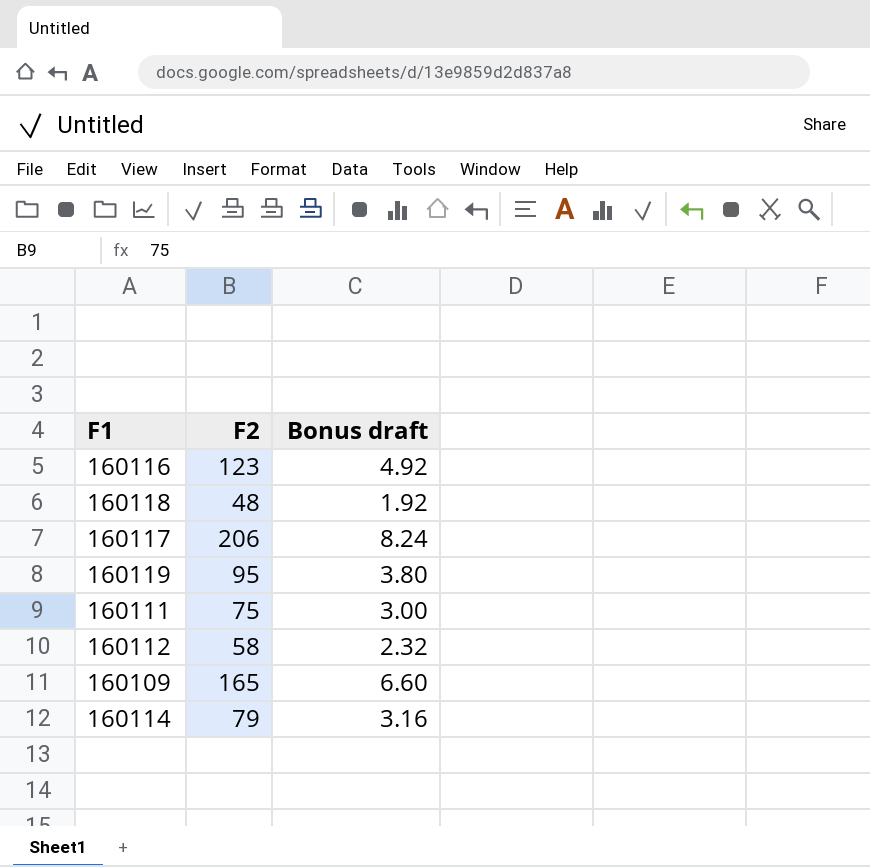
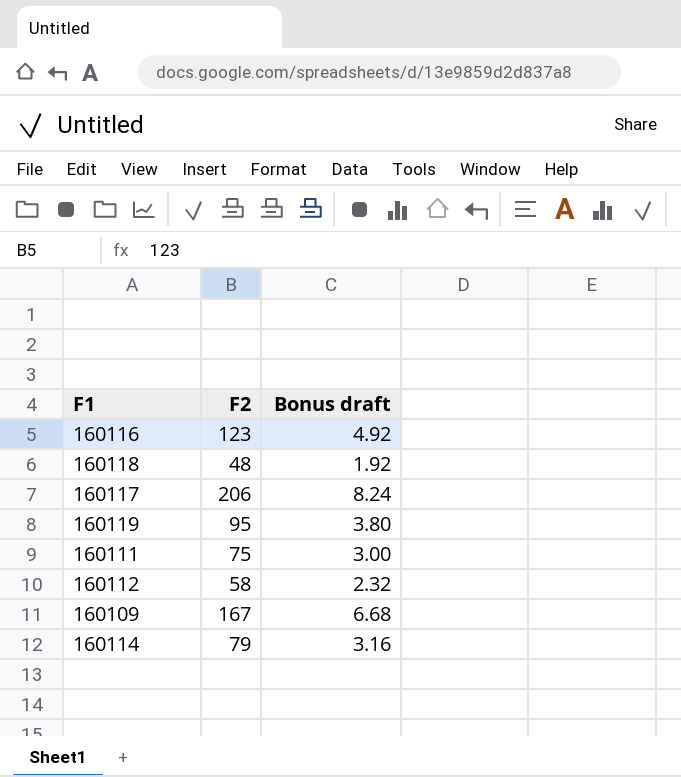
160109 | F2: 165 -> 167
160109 | Bonus draft: 6.60 -> 6.68

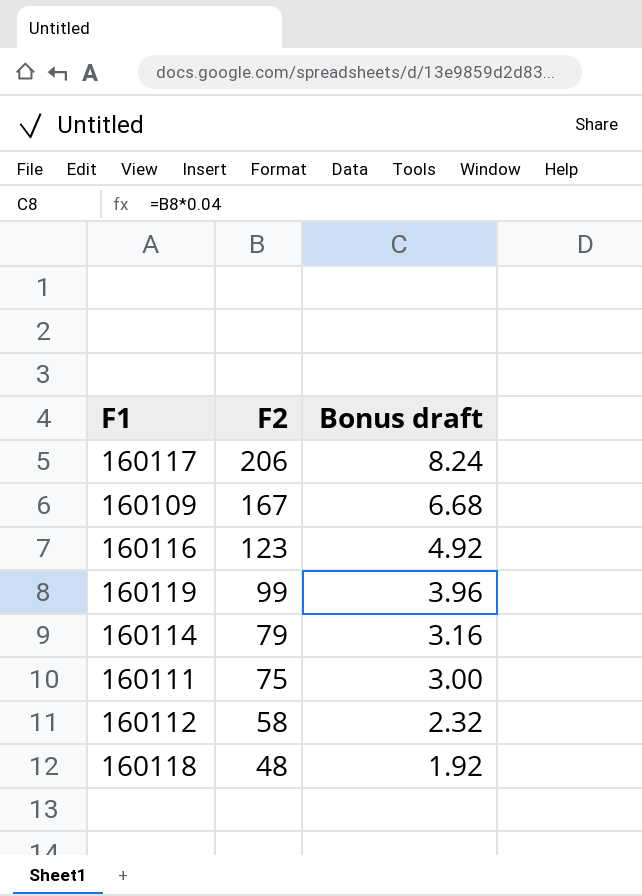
row order: none -> F2 descending
160119 | F2: 95 -> 99
160119 | Bonus draft: 3.80 -> 3.96

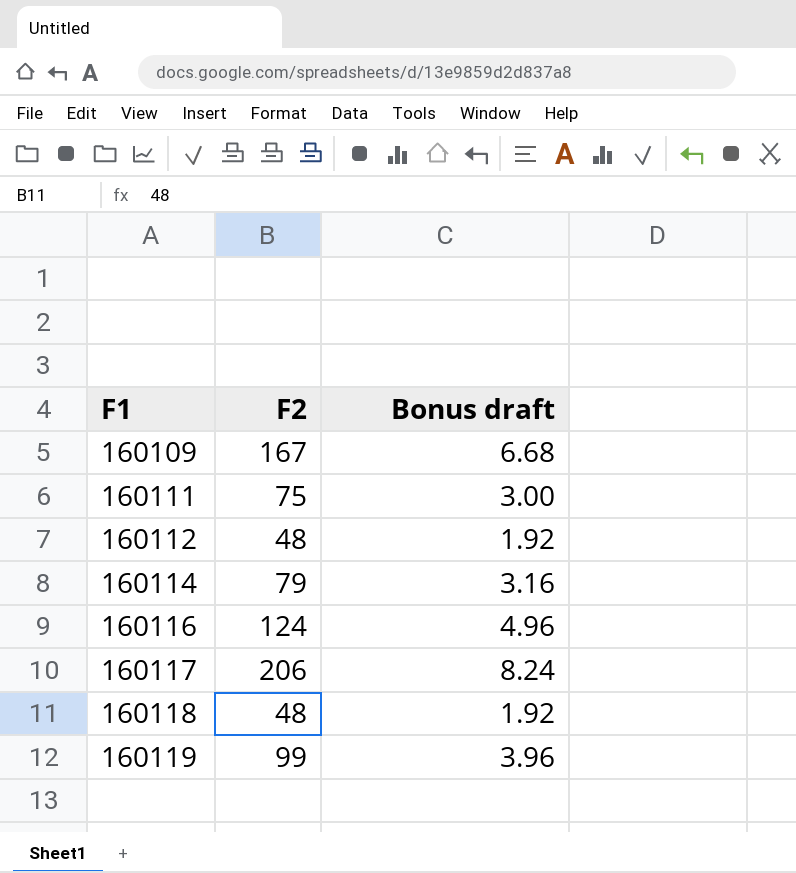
row order: F2 descending -> F1 ascending
160112 | F2: 58 -> 48
160112 | Bonus draft: 2.32 -> 1.92
160116 | F2: 123 -> 124
160116 | Bonus draft: 4.92 -> 4.96

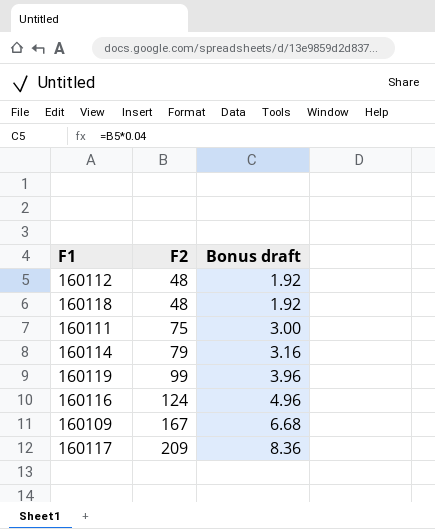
row order: F1 ascending -> F2 ascending
160117 | F2: 206 -> 209
160117 | Bonus draft: 8.24 -> 8.36

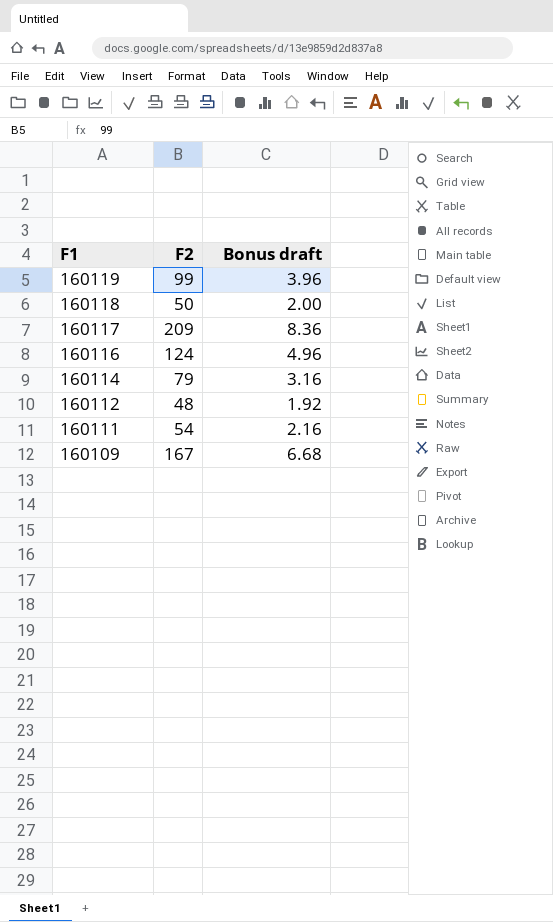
row order: F2 ascending -> F1 descending
160118 | F2: 48 -> 50
160118 | Bonus draft: 1.92 -> 2.00
160111 | F2: 75 -> 54
160111 | Bonus draft: 3.00 -> 2.16

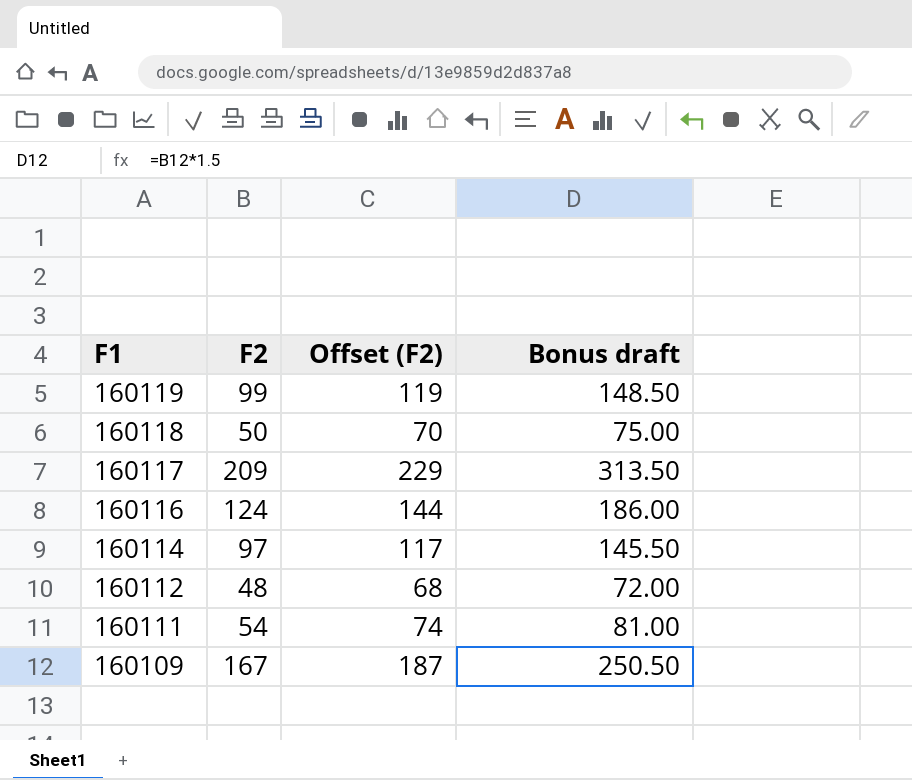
column Offset (F2) | formula: none -> [F2] + 20
column Bonus draft | formula: [F2] * 0.04 -> [F2] * 1.5
160114 | F2: 79 -> 97

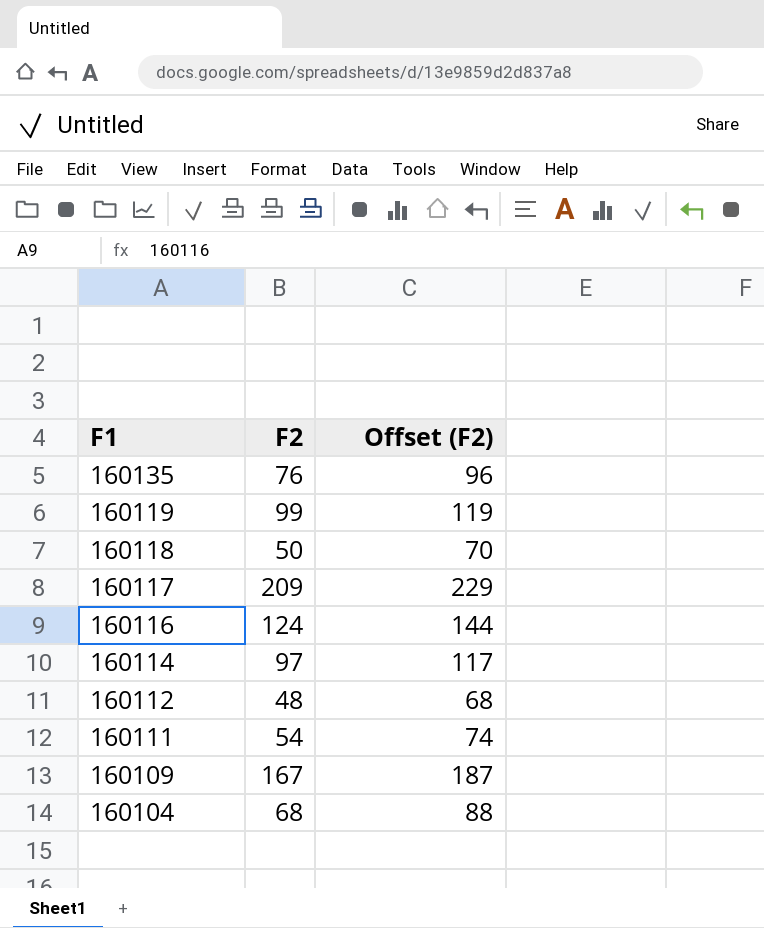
column Bonus draft | formula: [F2] * 1.5 -> none
row 160135: none -> 76 | 96
row 160104: none -> 68 | 88

